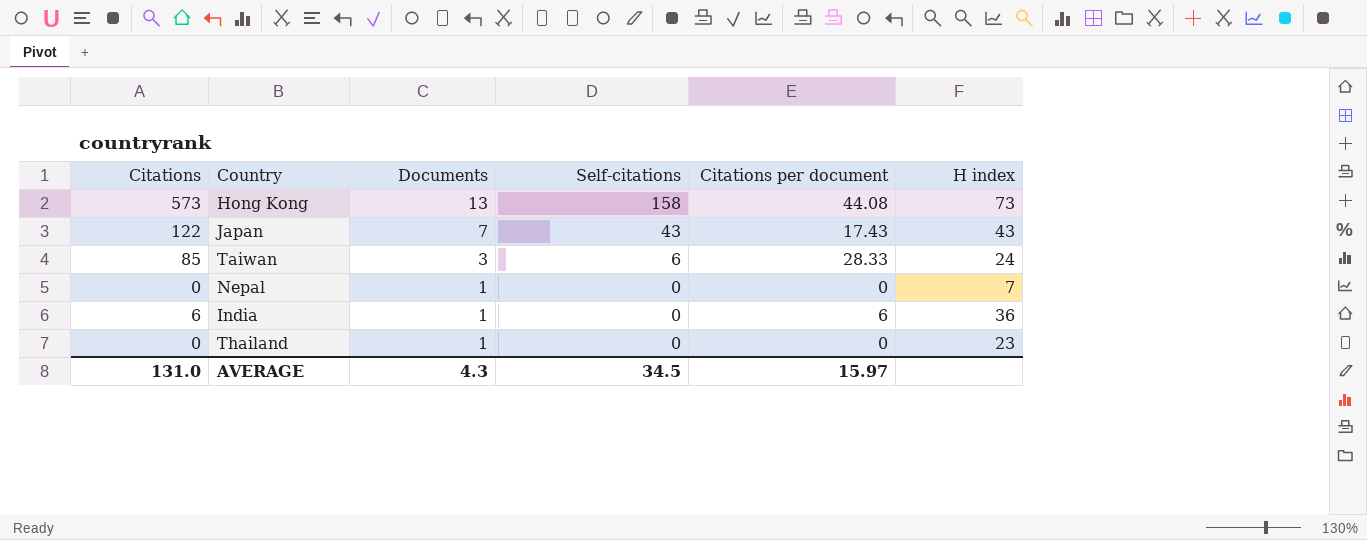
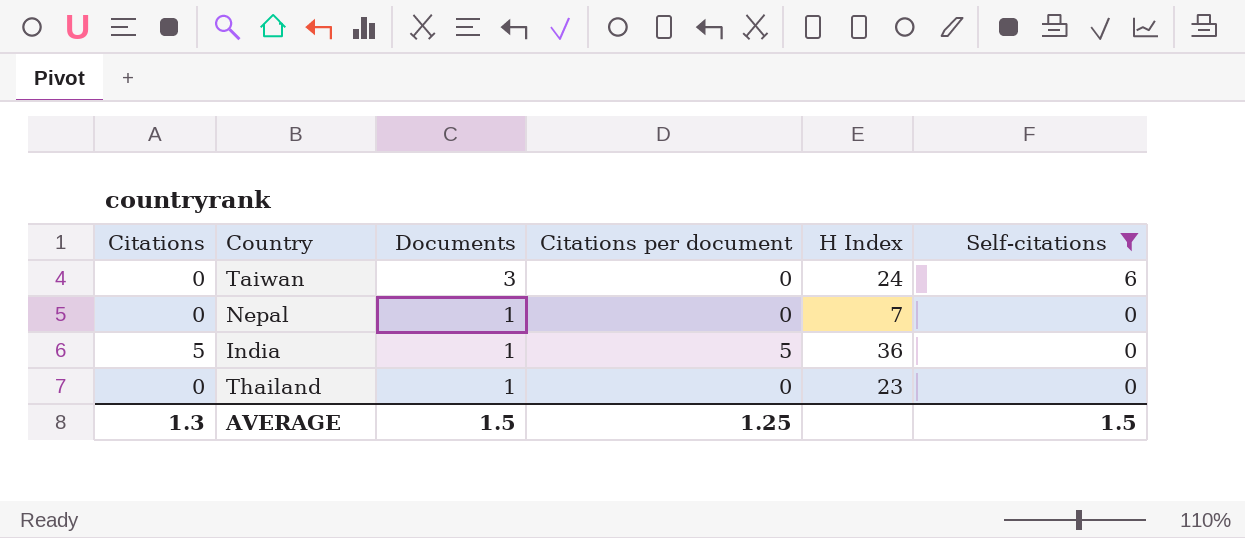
filter: none -> Self-citations <= 6
column name: H index -> H Index
column Self-citations | position: 4 -> 6
Taiwan | Citations: 85 -> 0
Taiwan | Citations per document: 28.33 -> 0
India | Citations: 6 -> 5
India | Citations per document: 6 -> 5
AVERAGE | Citations: 131.0 -> 1.3
AVERAGE | Documents: 4.3 -> 1.5
AVERAGE | Citations per document: 15.97 -> 1.25
AVERAGE | Self-citations: 34.5 -> 1.5

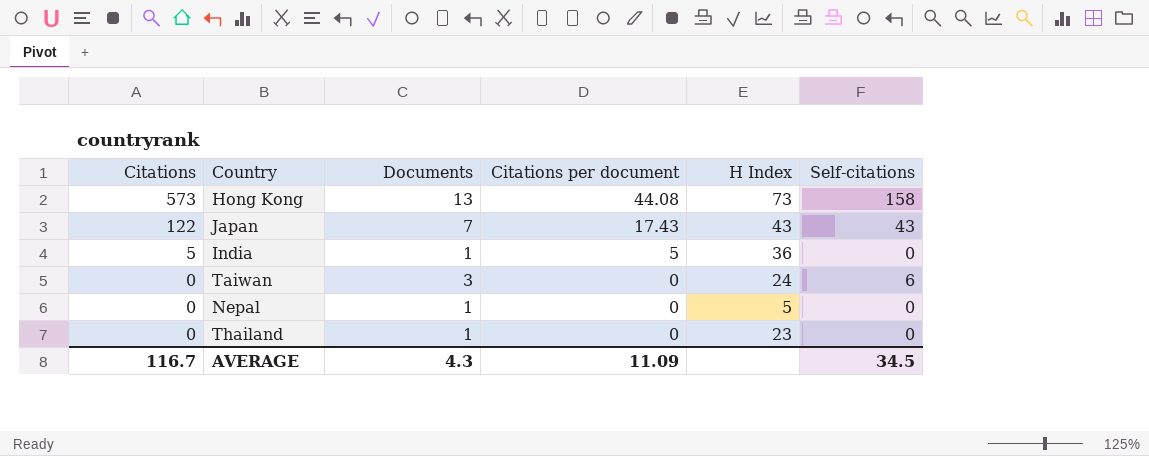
filter: Self-citations <= 6 -> none
row order: Documents descending -> Citations descending
Nepal | H Index: 7 -> 5
AVERAGE | Citations: 1.3 -> 116.7
AVERAGE | Documents: 1.5 -> 4.3
AVERAGE | Citations per document: 1.25 -> 11.09
AVERAGE | Self-citations: 1.5 -> 34.5

